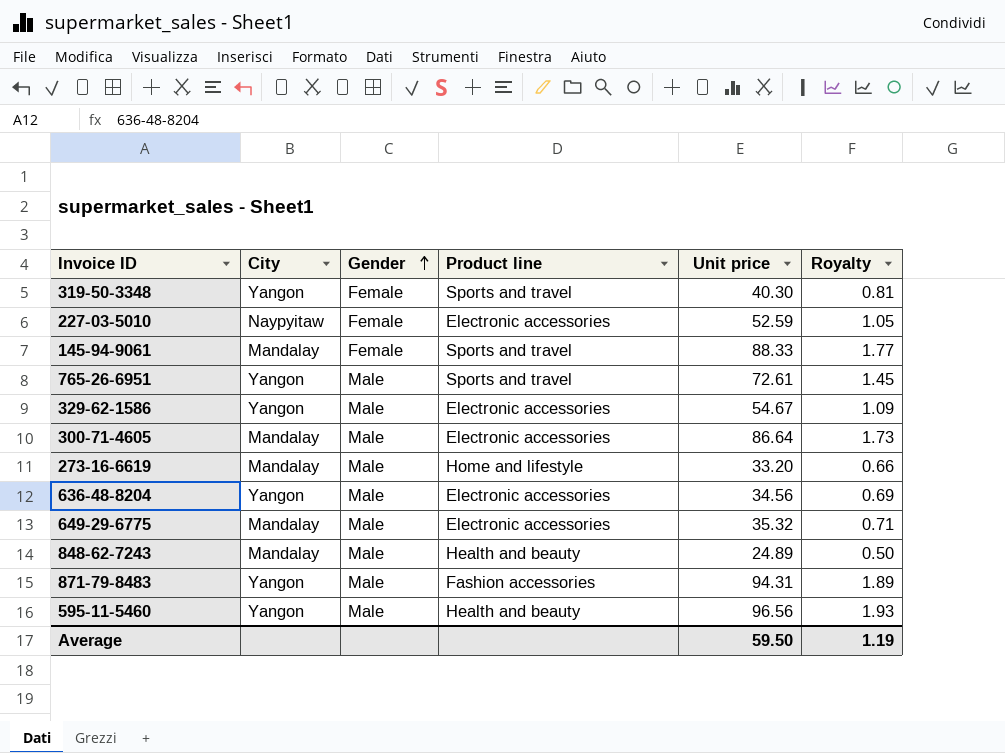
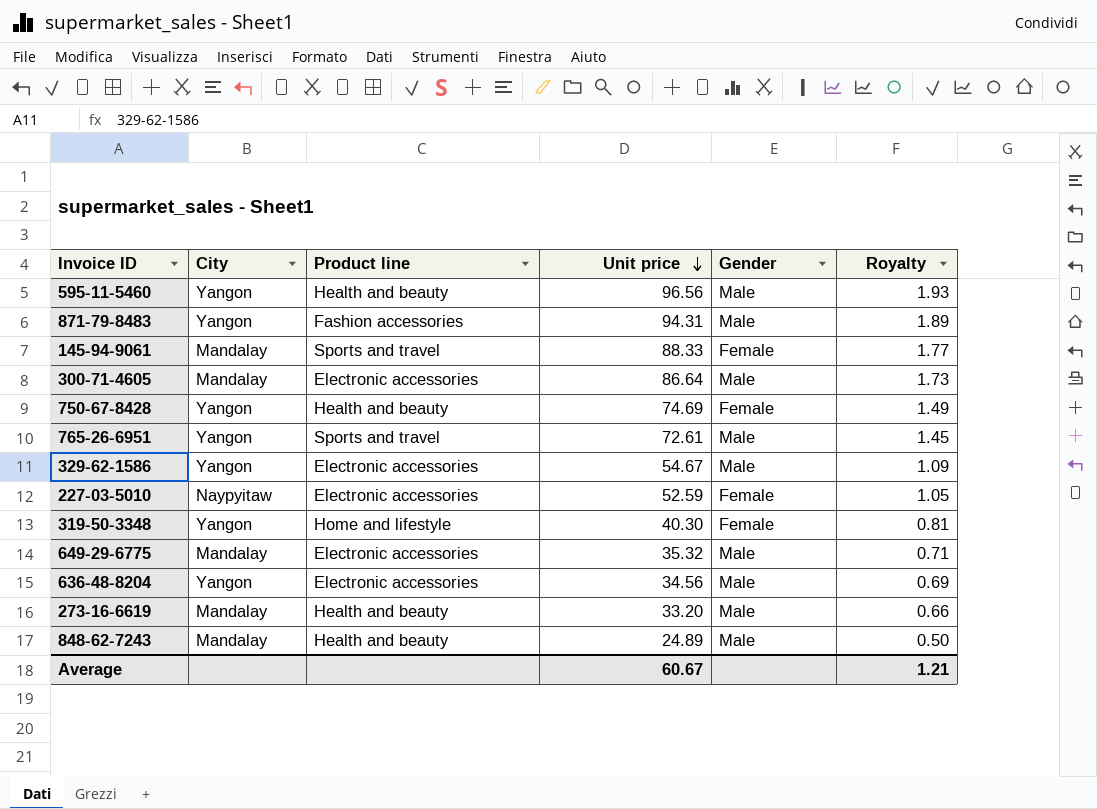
row order: Gender ascending -> Unit price descending
column Gender | position: 3 -> 5
row 750-67-8428: none -> Yangon | Health and beauty | 74.69 | Female | 1.49
319-50-3348 | Product line: Sports and travel -> Home and lifestyle
273-16-6619 | Product line: Home and lifestyle -> Health and beauty
Average | Unit price: 59.50 -> 60.67
Average | Royalty: 1.19 -> 1.21

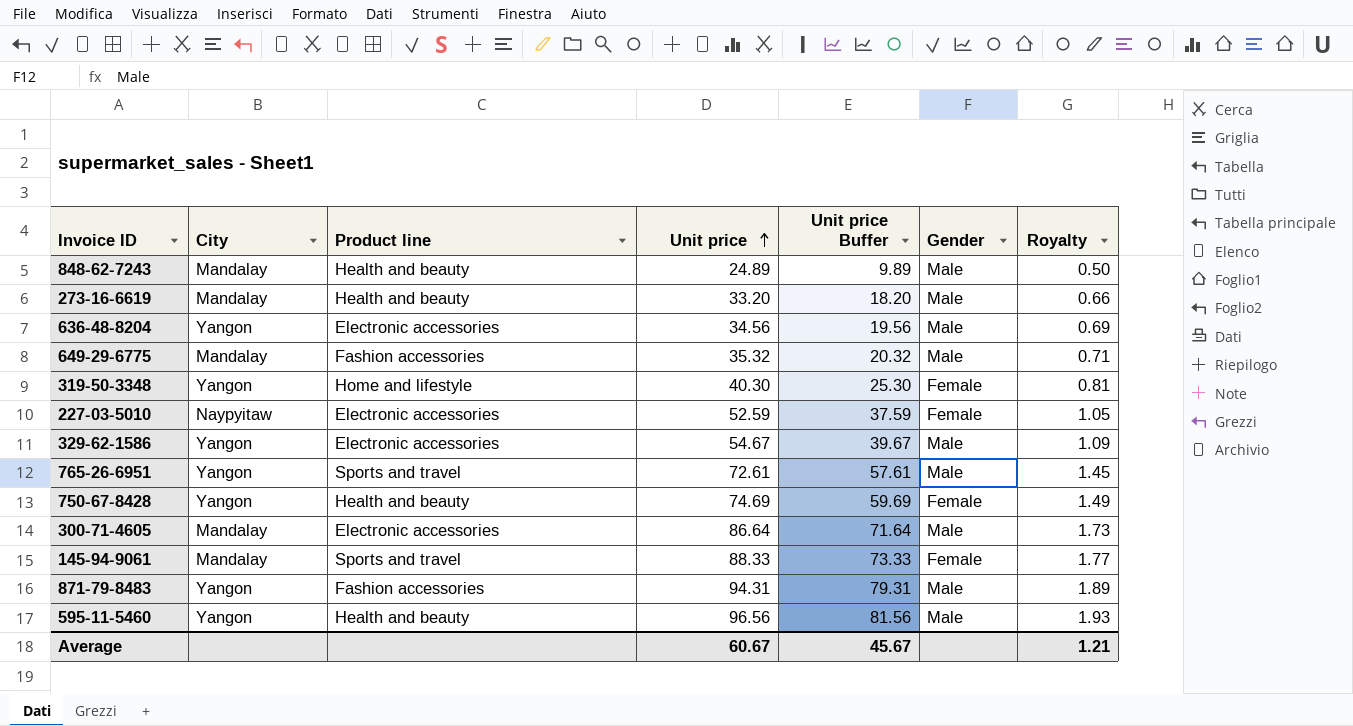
row order: Unit price descending -> Unit price ascending
column Unit price Buffer | formula: none -> [Unit price] - 15
649-29-6775 | Product line: Electronic accessories -> Fashion accessories

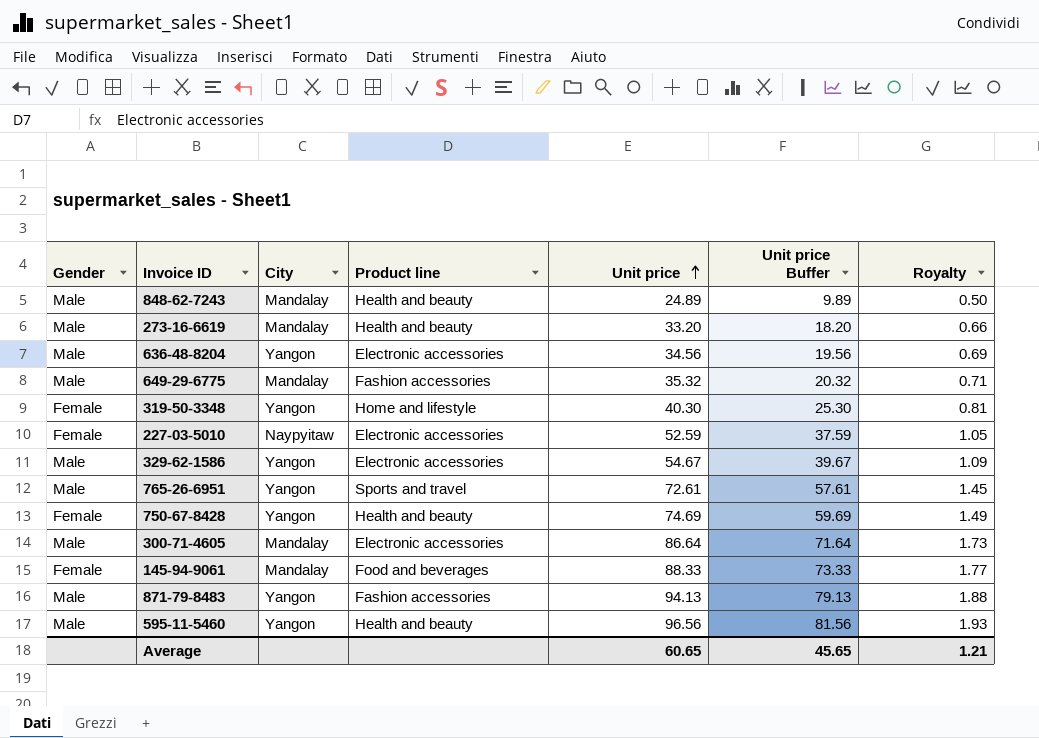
column Gender | position: 6 -> 1
145-94-9061 | Product line: Sports and travel -> Food and beverages
871-79-8483 | Unit price: 94.31 -> 94.13
871-79-8483 | Unit price Buffer: 79.31 -> 79.13
871-79-8483 | Royalty: 1.89 -> 1.88
Average | Unit price: 60.67 -> 60.65
Average | Unit price Buffer: 45.67 -> 45.65

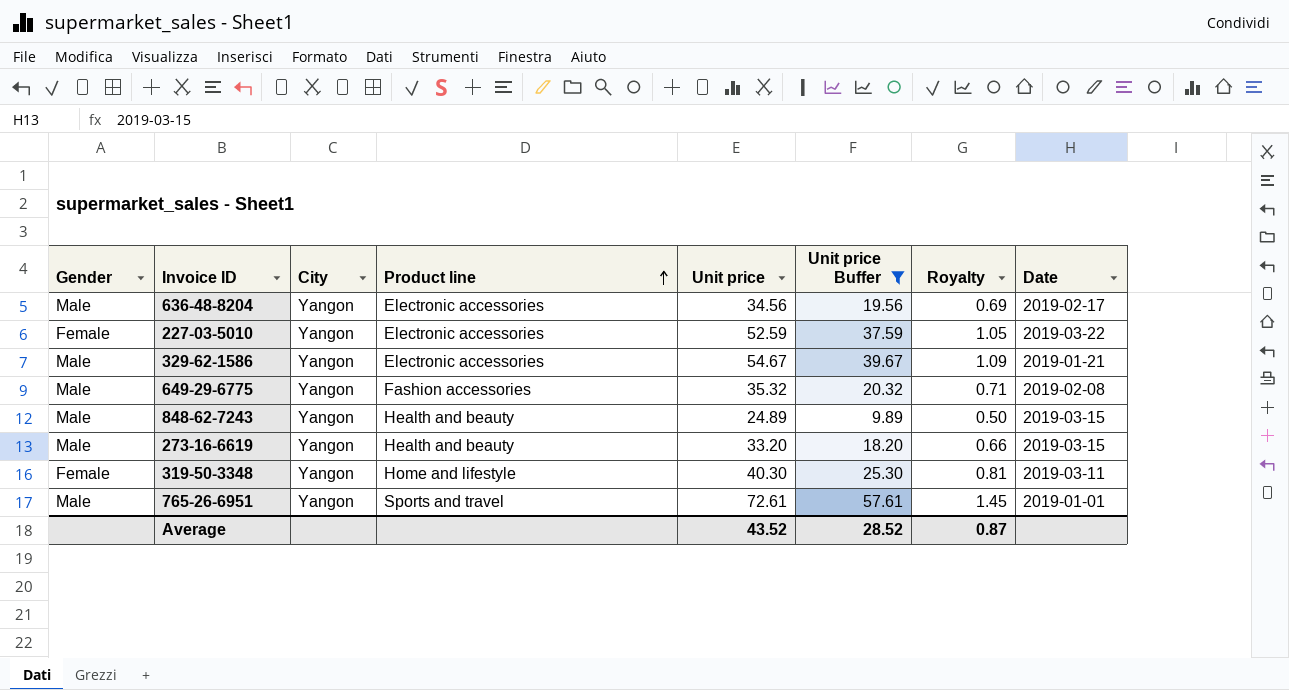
filter: none -> Unit price Buffer <= 57.61
row order: Unit price ascending -> Product line ascending
column Date | position: none -> 8
227-03-5010 | City: Naypyitaw -> Yangon
649-29-6775 | City: Mandalay -> Yangon
848-62-7243 | City: Mandalay -> Yangon
273-16-6619 | City: Mandalay -> Yangon
Average | Unit price: 60.65 -> 43.52
Average | Unit price Buffer: 45.65 -> 28.52
Average | Royalty: 1.21 -> 0.87

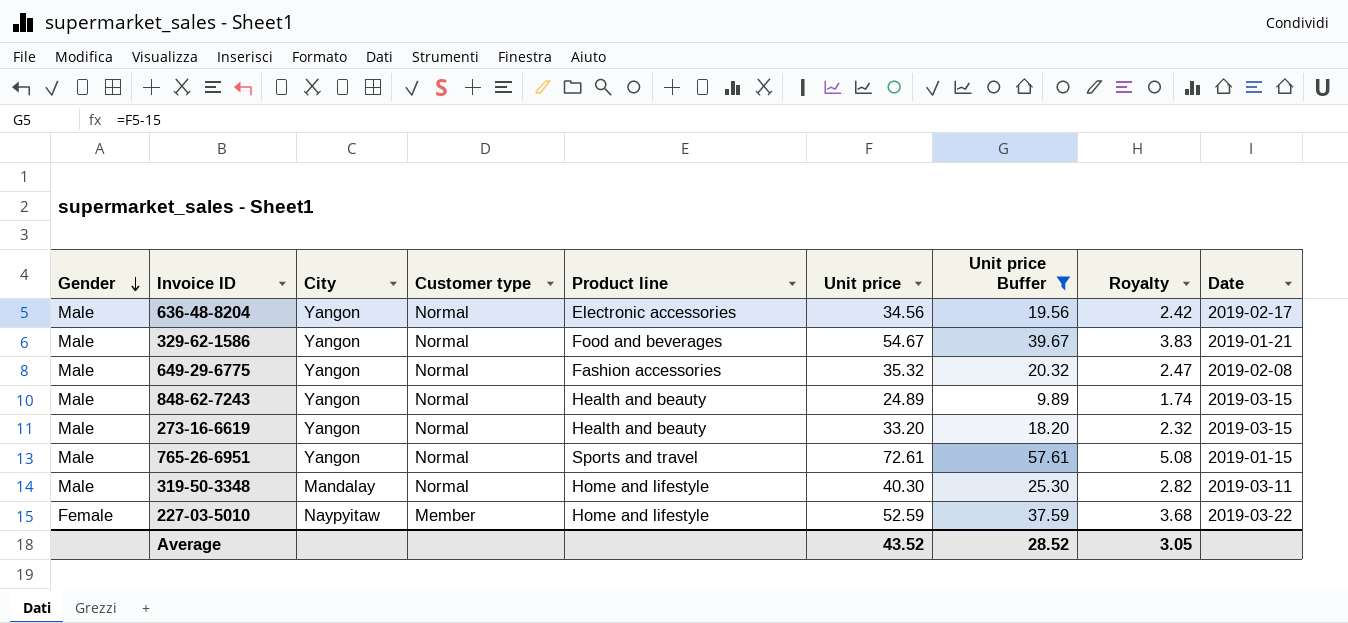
row order: Product line ascending -> Gender descending
column Customer type | position: none -> 4
column Royalty | formula: [Unit price] * 0.02 -> [Unit price] * 0.07
329-62-1586 | Product line: Electronic accessories -> Food and beverages
765-26-6951 | Date: 2019-01-01 -> 2019-01-15
319-50-3348 | Gender: Female -> Male
319-50-3348 | City: Yangon -> Mandalay
227-03-5010 | City: Yangon -> Naypyitaw
227-03-5010 | Product line: Electronic accessories -> Home and lifestyle
Average | Royalty: 0.87 -> 3.05

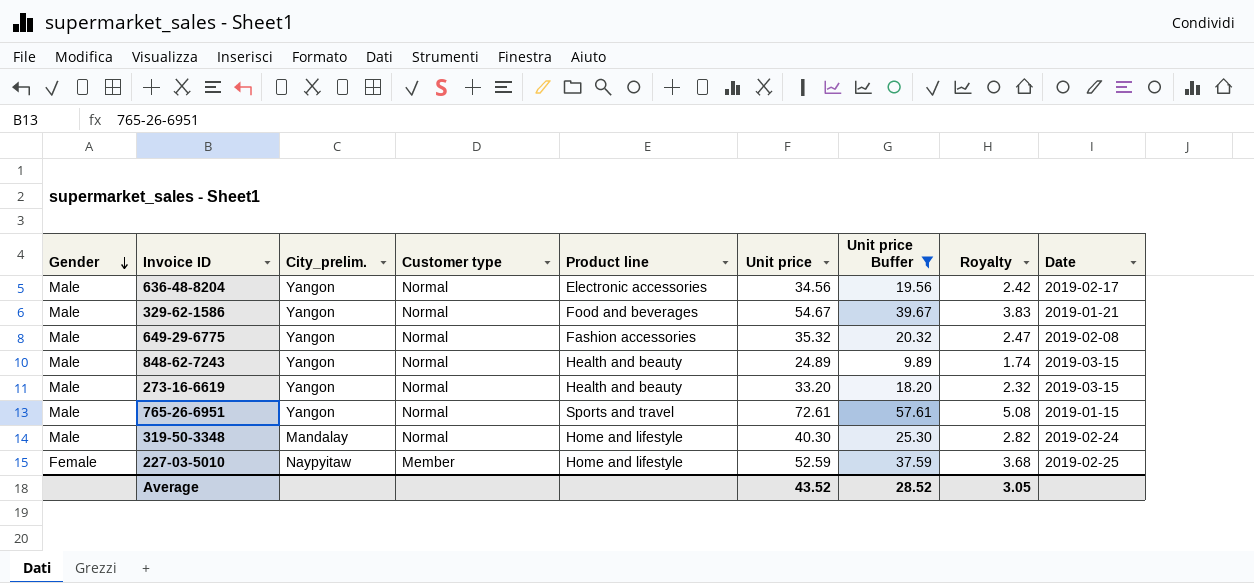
column name: City -> City_prelim.
319-50-3348 | Date: 2019-03-11 -> 2019-02-24
227-03-5010 | Date: 2019-03-22 -> 2019-02-25

